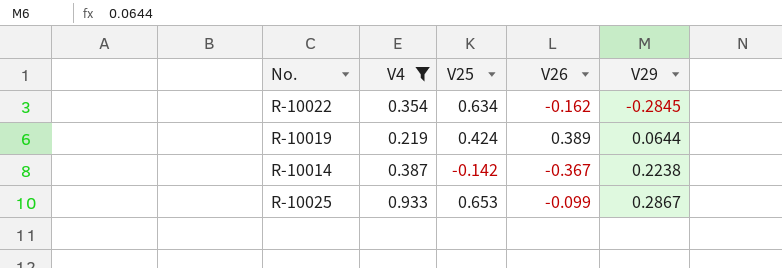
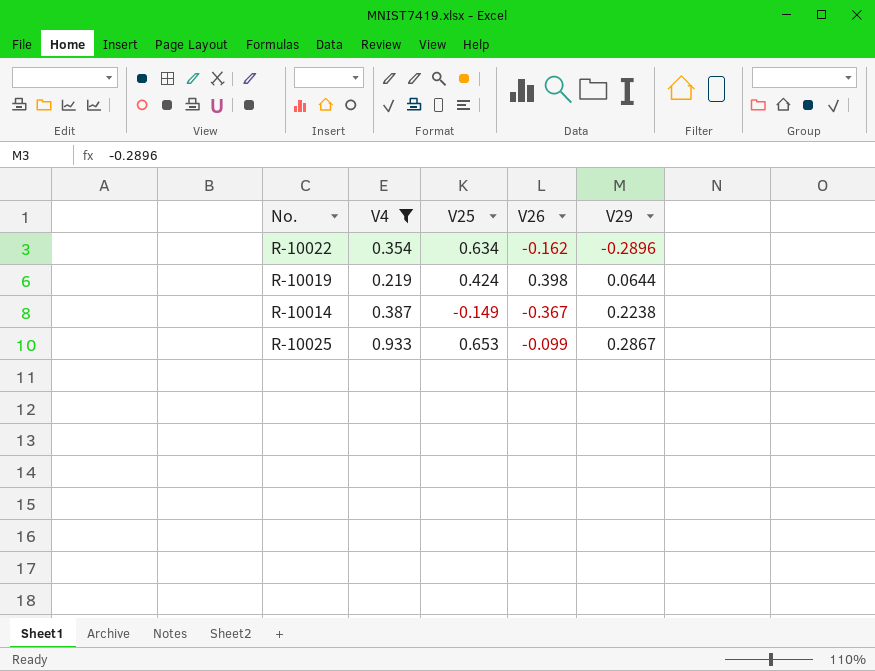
R-10022 | V29: -0.2845 -> -0.2896
R-10019 | V26: 0.389 -> 0.398
R-10014 | V25: -0.142 -> -0.149

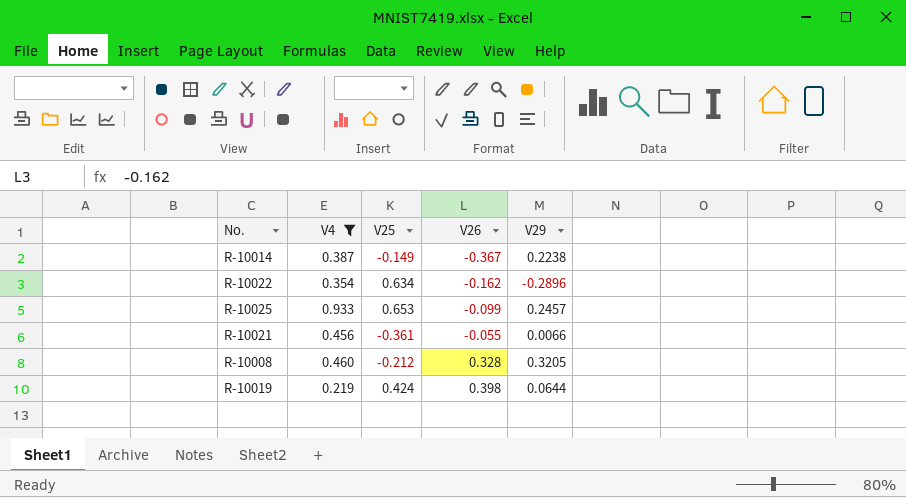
row order: V29 ascending -> V26 ascending
R-10025 | V29: 0.2867 -> 0.2457
row R-10021: none -> 0.456 | -0.361 | -0.055 | 0.0066
row R-10008: none -> 0.460 | -0.212 | 0.328 | 0.3205

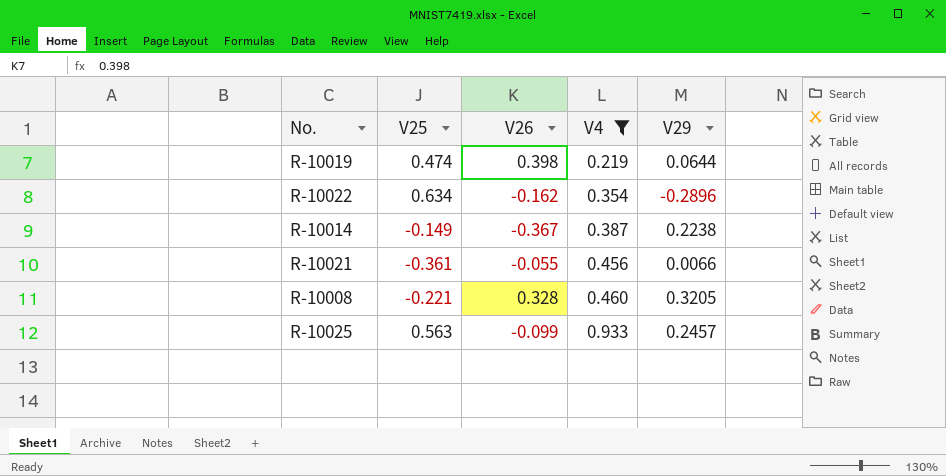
row order: V26 ascending -> V4 ascending
column V4 | position: 2 -> 4
R-10019 | V25: 0.424 -> 0.474
R-10008 | V25: -0.212 -> -0.221
R-10025 | V25: 0.653 -> 0.563

